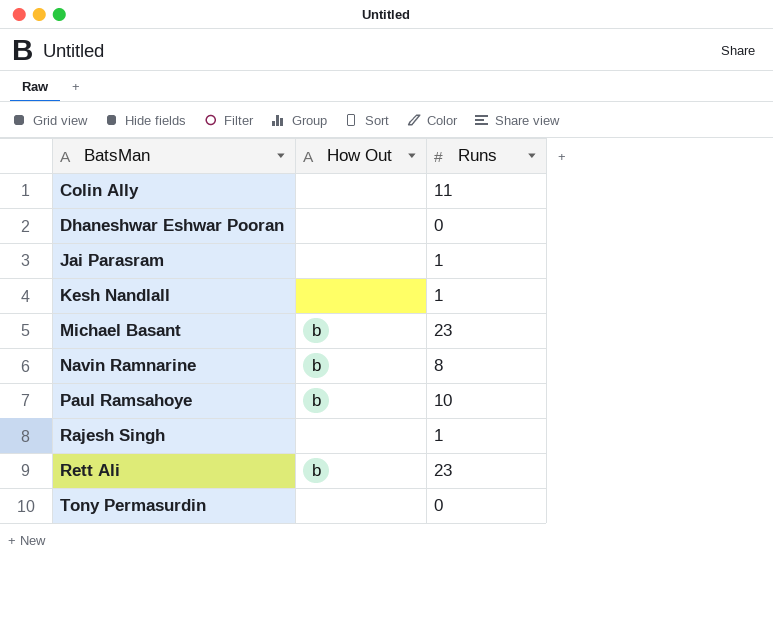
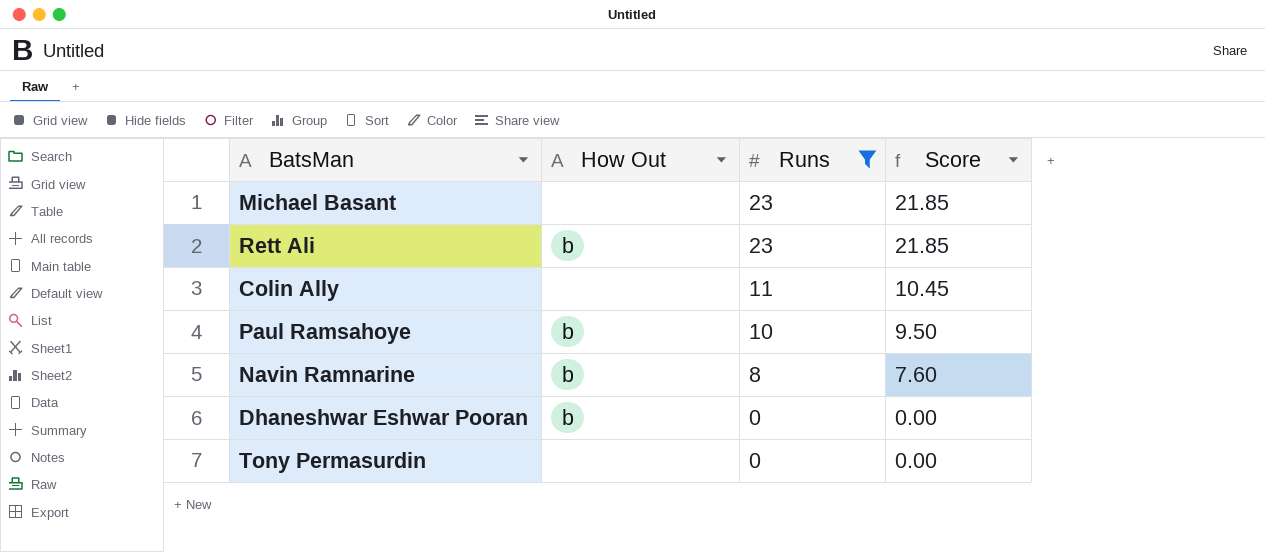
filter: none -> Runs != 1
row order: BatsMan ascending -> Runs descending
column Score | formula: none -> [Runs] * 0.95
Michael Basant | How Out: b -> none
Dhaneshwar Eshwar Pooran | How Out: none -> b

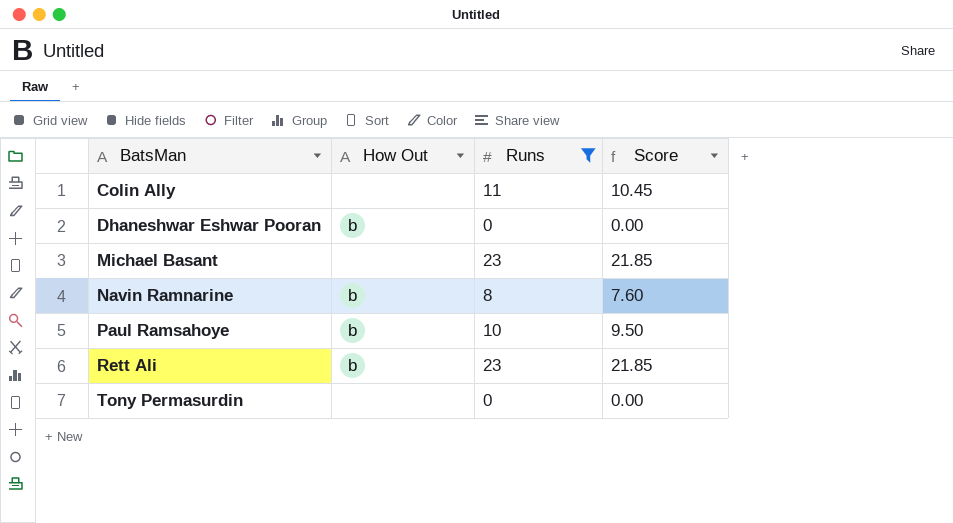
row order: Runs descending -> BatsMan ascending

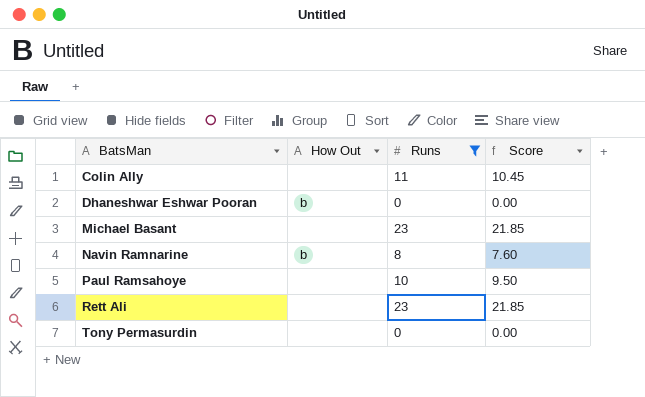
Paul Ramsahoye | How Out: b -> none
Rett Ali | How Out: b -> none

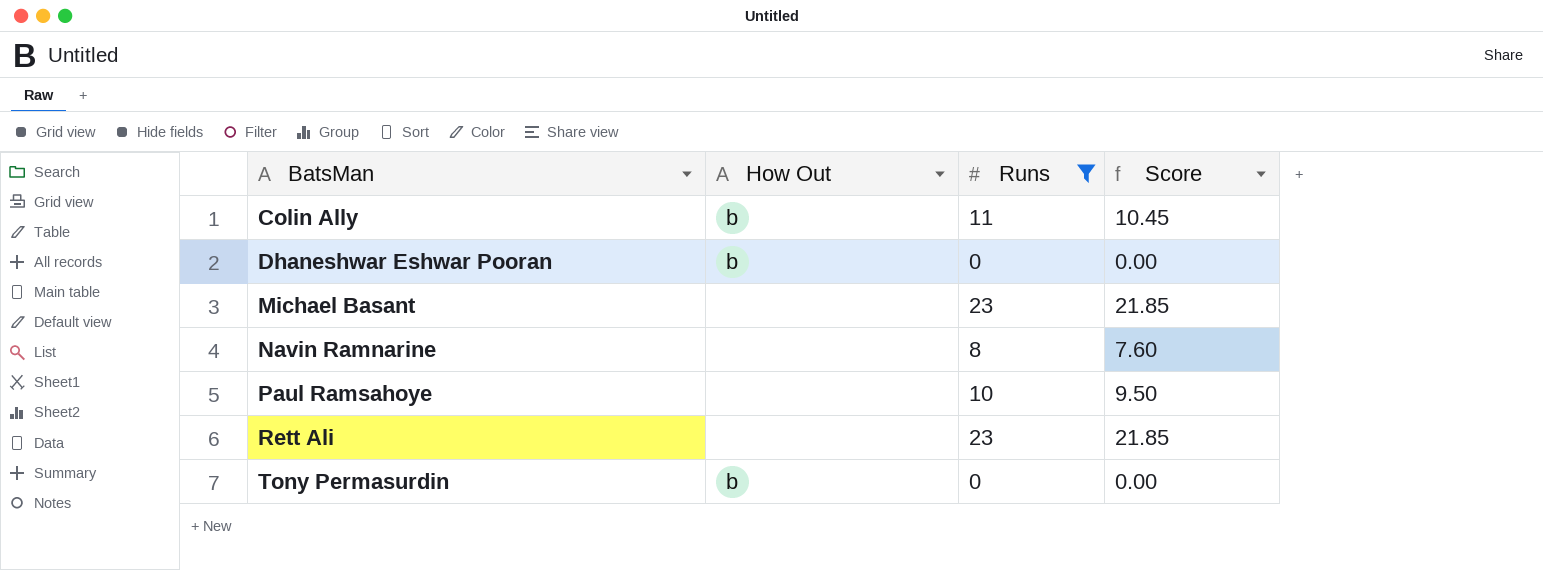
Colin Ally | How Out: none -> b
Navin Ramnarine | How Out: b -> none
Tony Permasurdin | How Out: none -> b

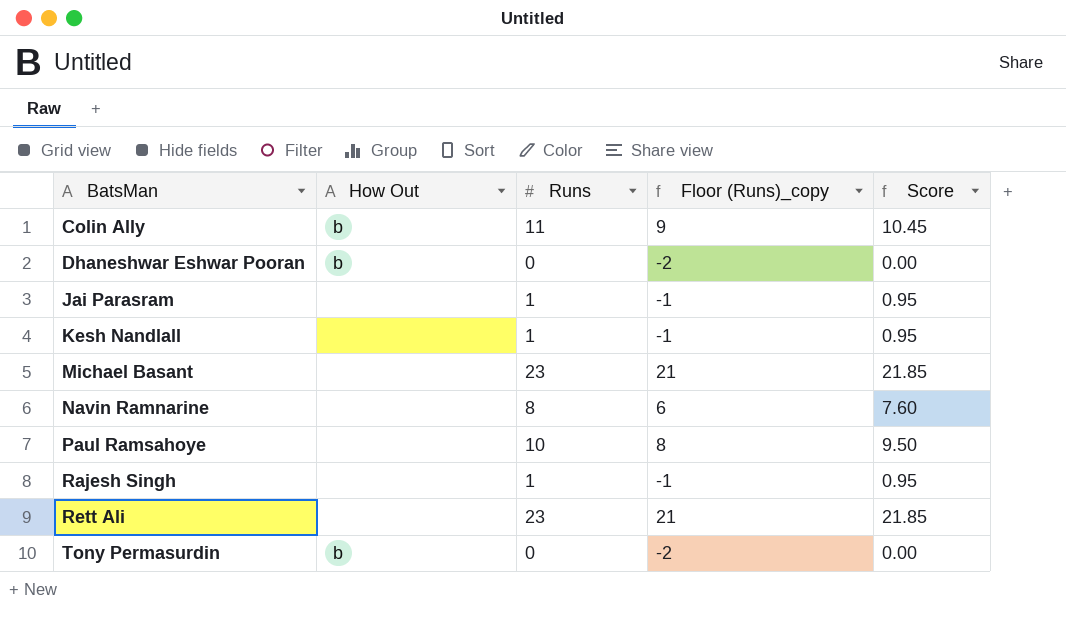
filter: Runs != 1 -> none
column Floor (Runs)_copy | formula: none -> [Runs] - 2

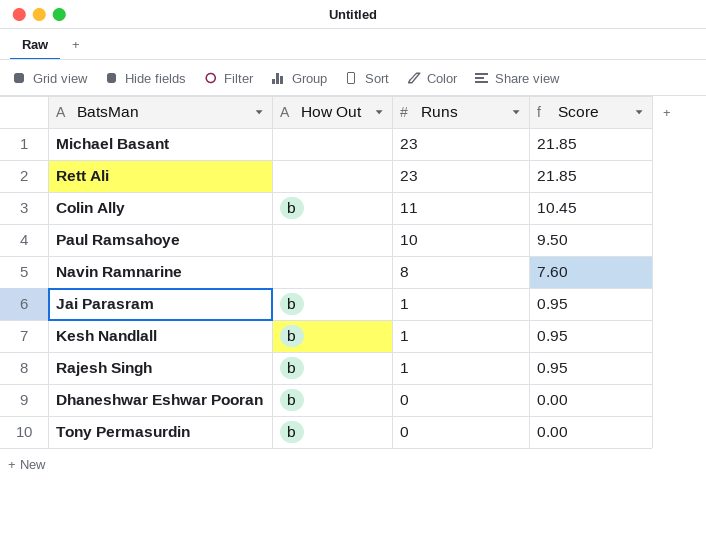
row order: BatsMan ascending -> Runs descending
column Floor (Runs)_copy | formula: [Runs] - 2 -> none
Jai Parasram | How Out: none -> b
Kesh Nandlall | How Out: none -> b
Rajesh Singh | How Out: none -> b

